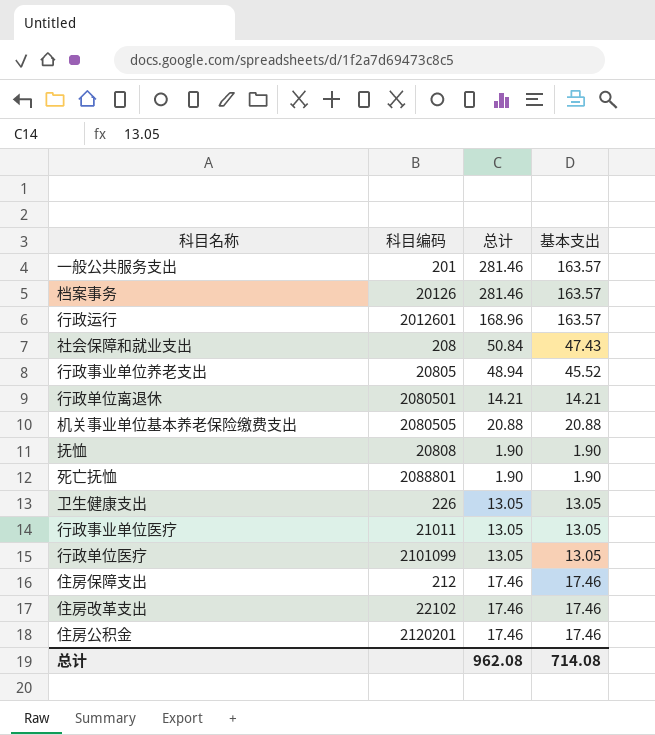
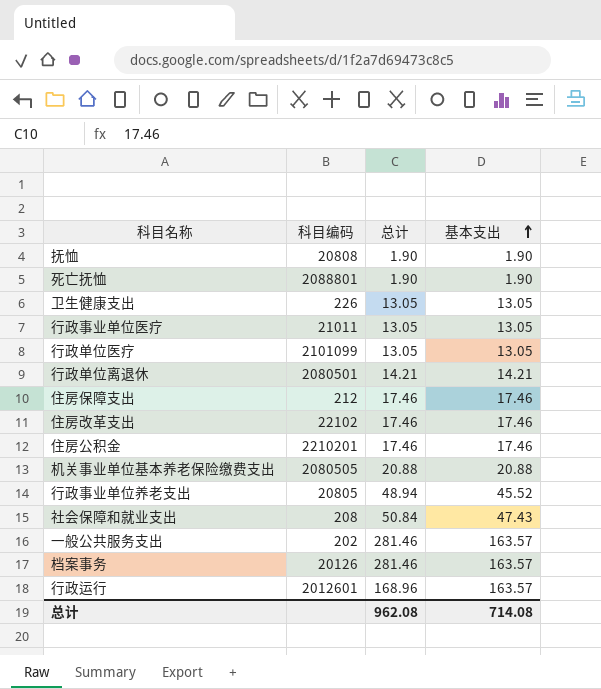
row order: none -> 基本支出 ascending
住房公积金 | 科目编码: 2120201 -> 2210201
一般公共服务支出 | 科目编码: 201 -> 202

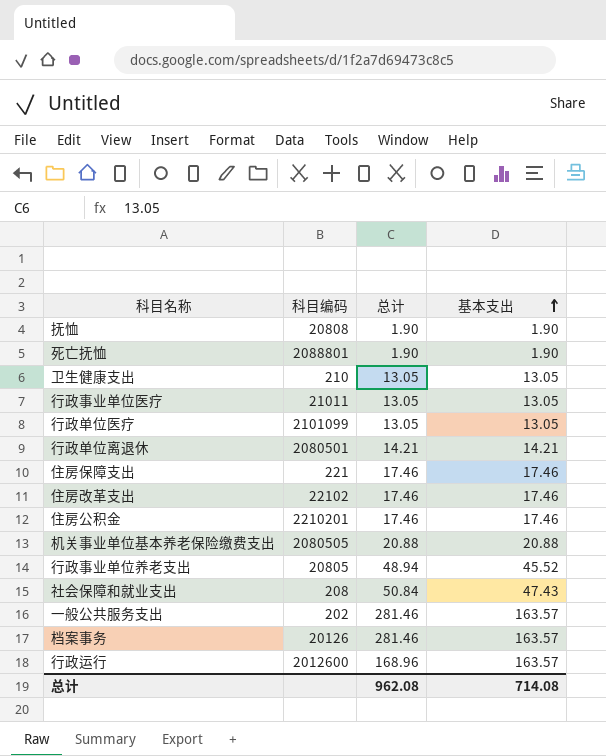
卫生健康支出 | 科目编码: 226 -> 210
住房保障支出 | 科目编码: 212 -> 221
行政运行 | 科目编码: 2012601 -> 2012600

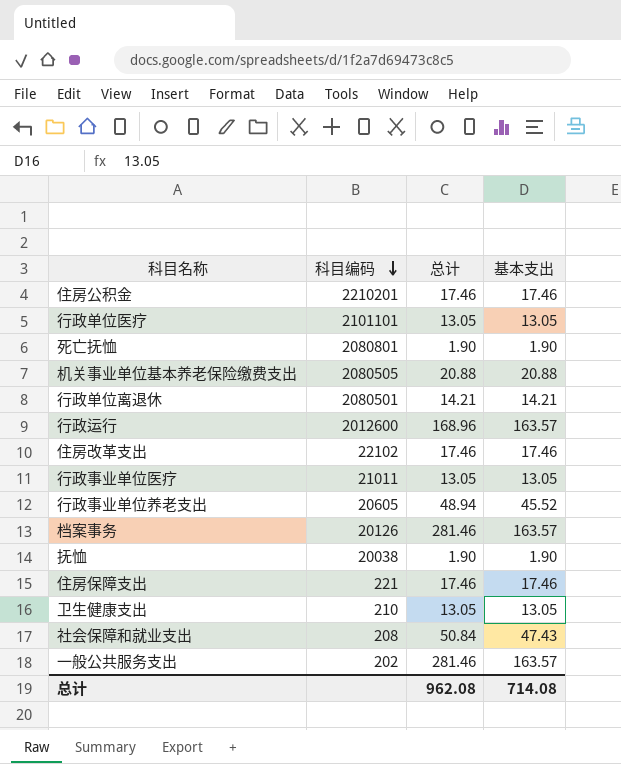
row order: 基本支出 ascending -> 科目编码 descending
行政单位医疗 | 科目编码: 2101099 -> 2101101
死亡抚恤 | 科目编码: 2088801 -> 2080801
行政事业单位养老支出 | 科目编码: 20805 -> 20605
抚恤 | 科目编码: 20808 -> 20038

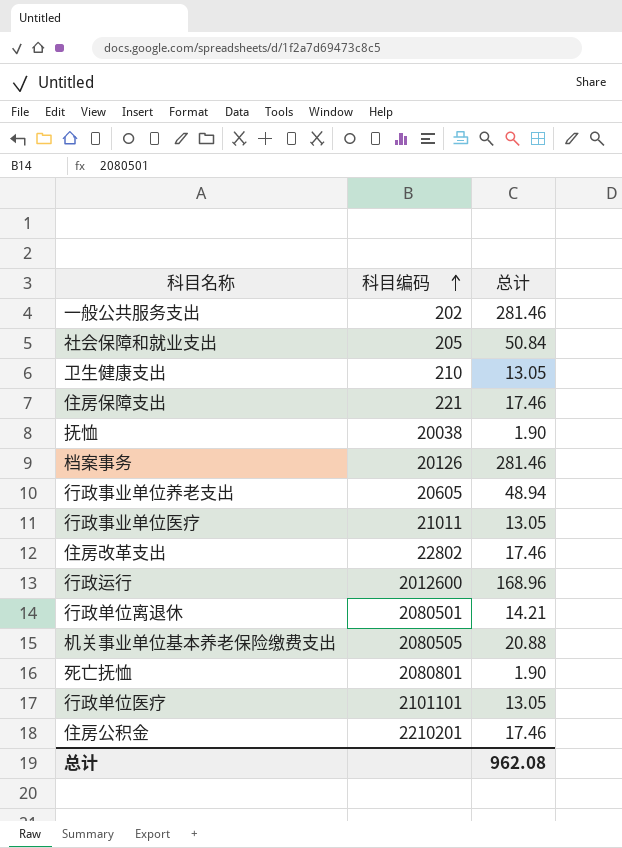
row order: 科目编码 descending -> 科目编码 ascending
column 基本支出 | position: 4 -> none
社会保障和就业支出 | 科目编码: 208 -> 205
住房改革支出 | 科目编码: 22102 -> 22802

